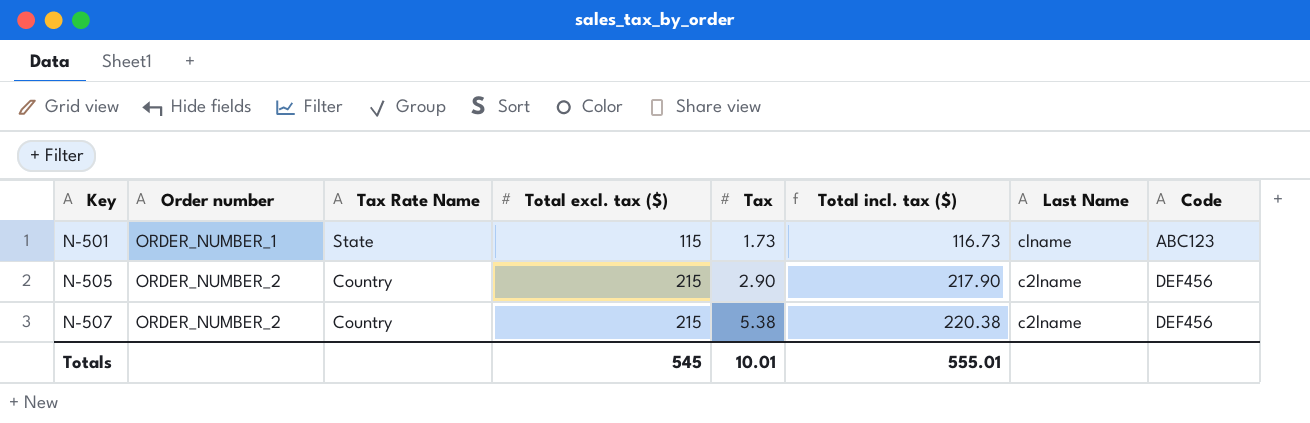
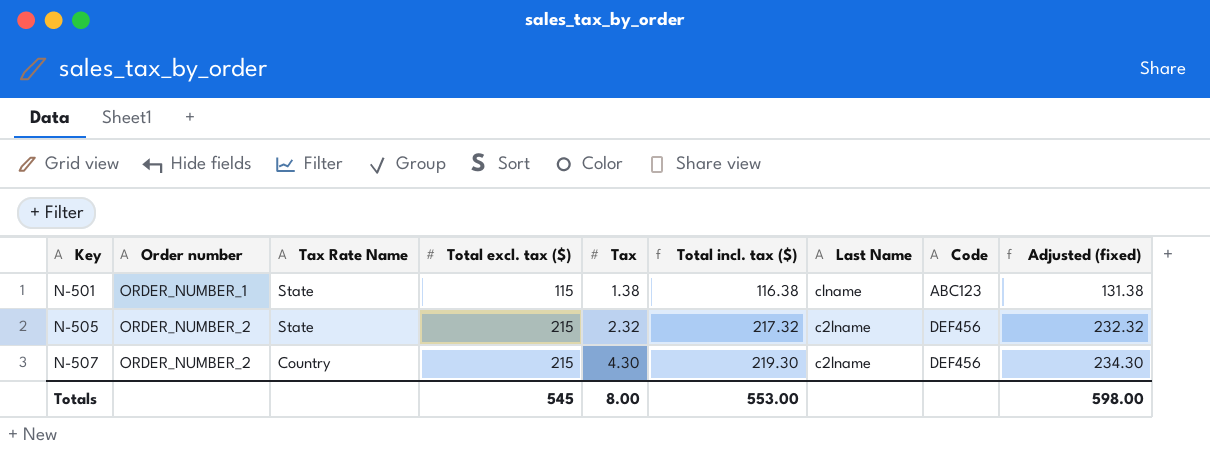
column Adjusted (fixed) | formula: none -> [Total incl. tax ($)] + 15
N-501 | Tax: 1.73 -> 1.38
N-501 | Total incl. tax ($): 116.73 -> 116.38
N-505 | Tax Rate Name: Country -> State
N-505 | Tax: 2.90 -> 2.32
N-505 | Total incl. tax ($): 217.90 -> 217.32
N-507 | Tax: 5.38 -> 4.30
N-507 | Total incl. tax ($): 220.38 -> 219.30
Totals | Tax: 10.01 -> 8.00
Totals | Total incl. tax ($): 555.01 -> 553.00

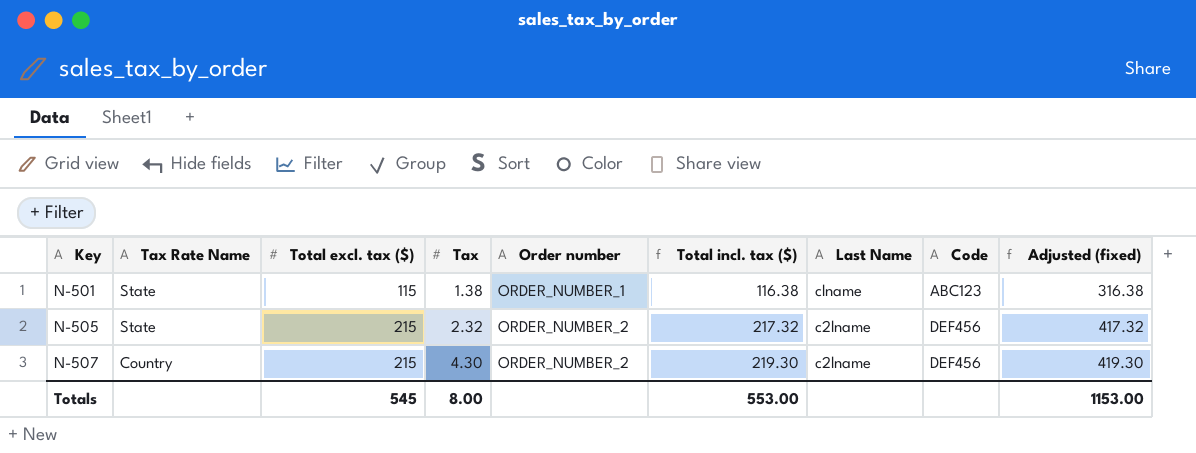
column Order number | position: 2 -> 5
column Adjusted (fixed) | formula: [Total incl. tax ($)] + 15 -> [Total incl. tax ($)] + 200
Totals | Adjusted (fixed): 598.00 -> 1153.00

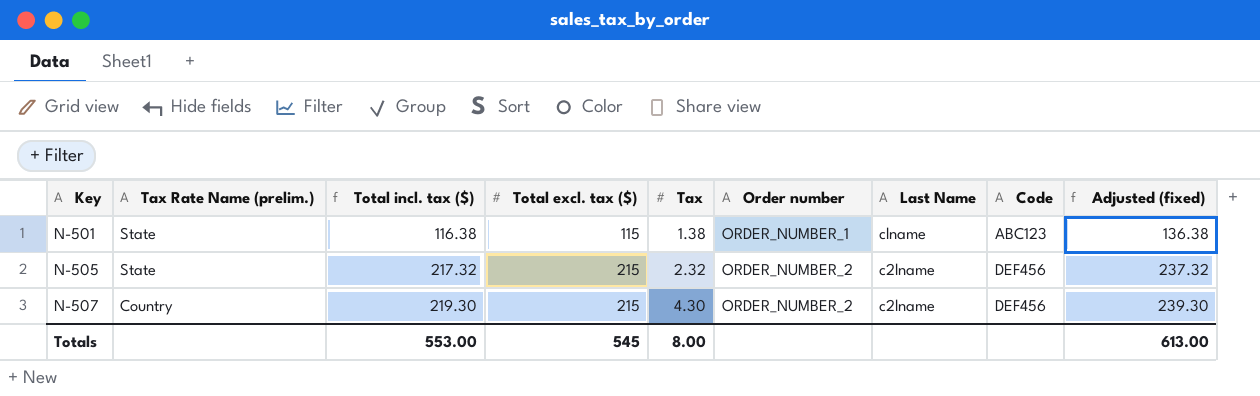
column name: Tax Rate Name -> Tax Rate Name (prelim.)
column Total incl. tax ($) | position: 6 -> 3
column Adjusted (fixed) | formula: [Total incl. tax ($)] + 200 -> [Total incl. tax ($)] + 20
Totals | Adjusted (fixed): 1153.00 -> 613.00

